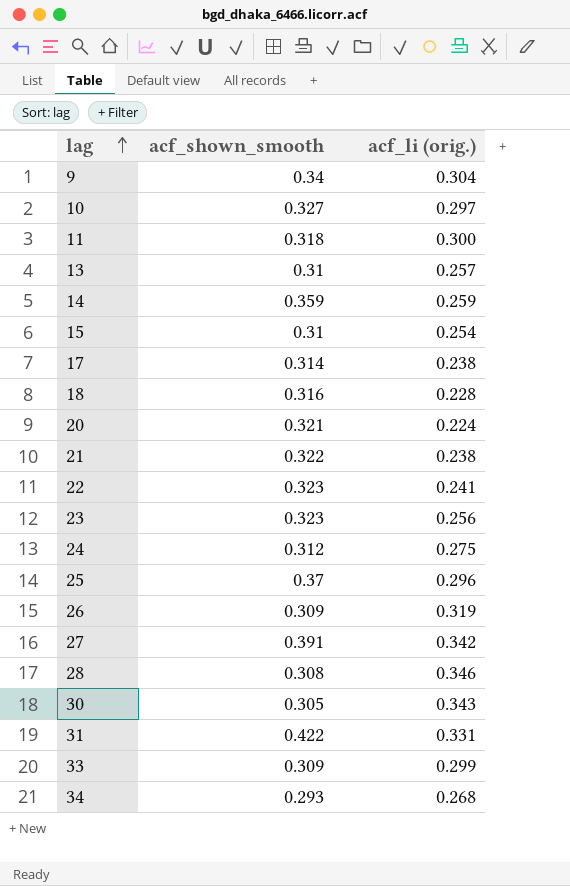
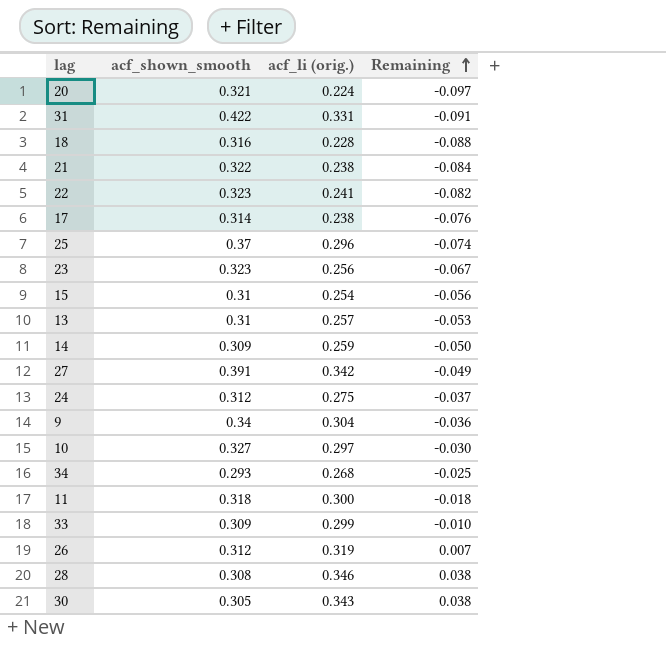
row order: lag ascending -> Remaining ascending
column Remaining | formula: none -> [acf_li (orig.)] - [acf_shown_smooth]
14 | acf_shown_smooth: 0.359 -> 0.309
26 | acf_shown_smooth: 0.309 -> 0.312

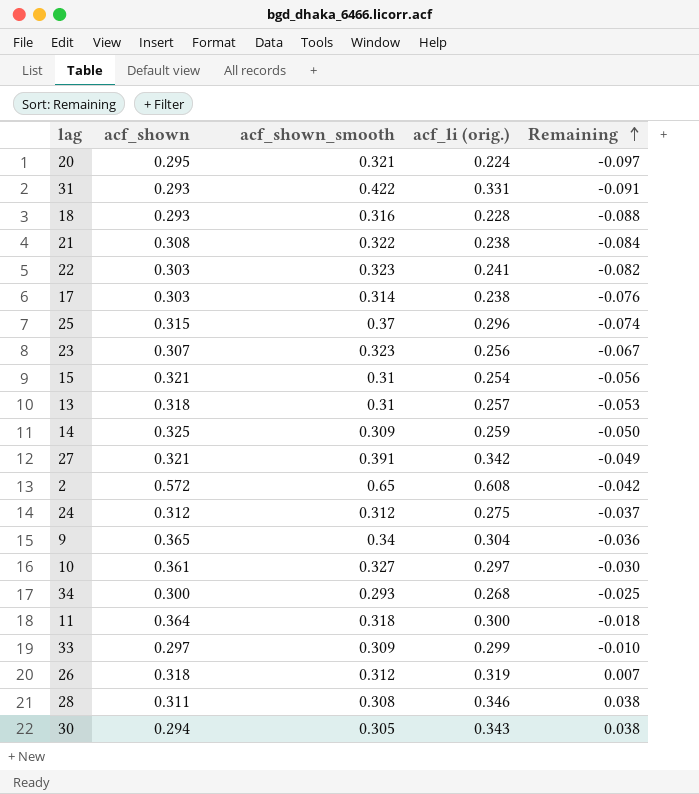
column acf_shown | position: none -> 2
row 2: none -> 0.572 | 0.65 | 0.608 | -0.042

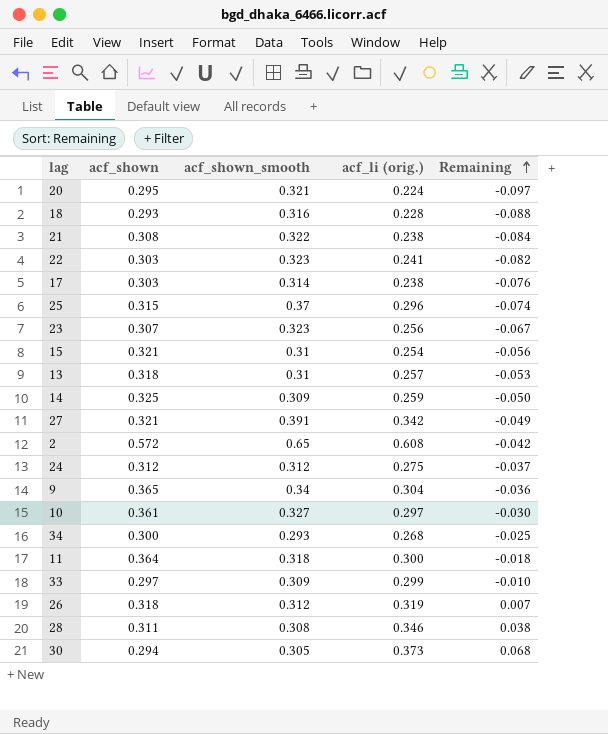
row 31: 0.293 | 0.422 | 0.331 | -0.091 -> none
30 | acf_li (orig.): 0.343 -> 0.373
30 | Remaining: 0.038 -> 0.068

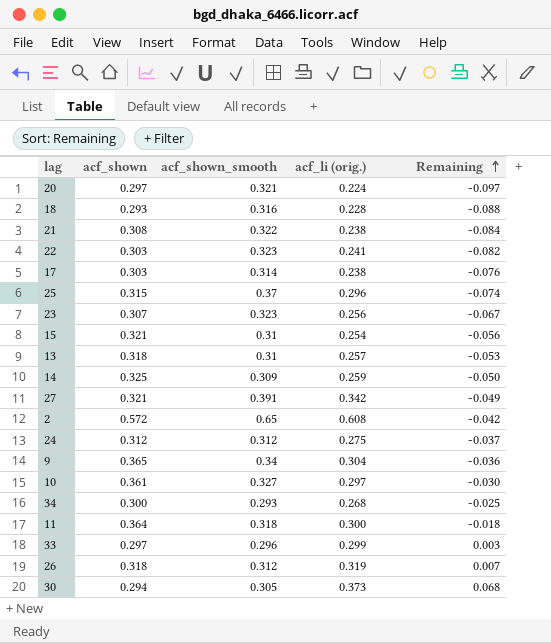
row 28: 0.311 | 0.308 | 0.346 | 0.038 -> none
20 | acf_shown: 0.295 -> 0.297
33 | acf_shown_smooth: 0.309 -> 0.296
33 | Remaining: -0.010 -> 0.003

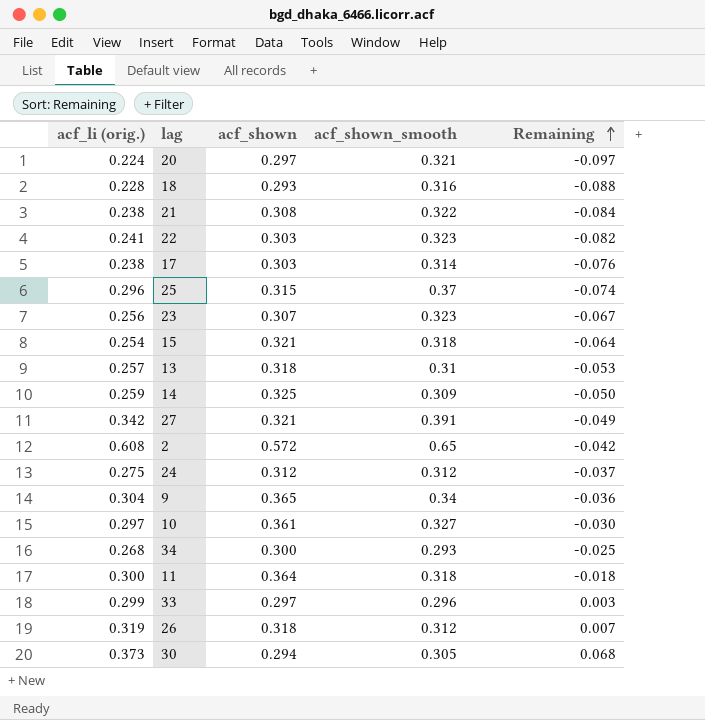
column acf_li (orig.) | position: 4 -> 1
15 | acf_shown_smooth: 0.31 -> 0.318
15 | Remaining: -0.056 -> -0.064

